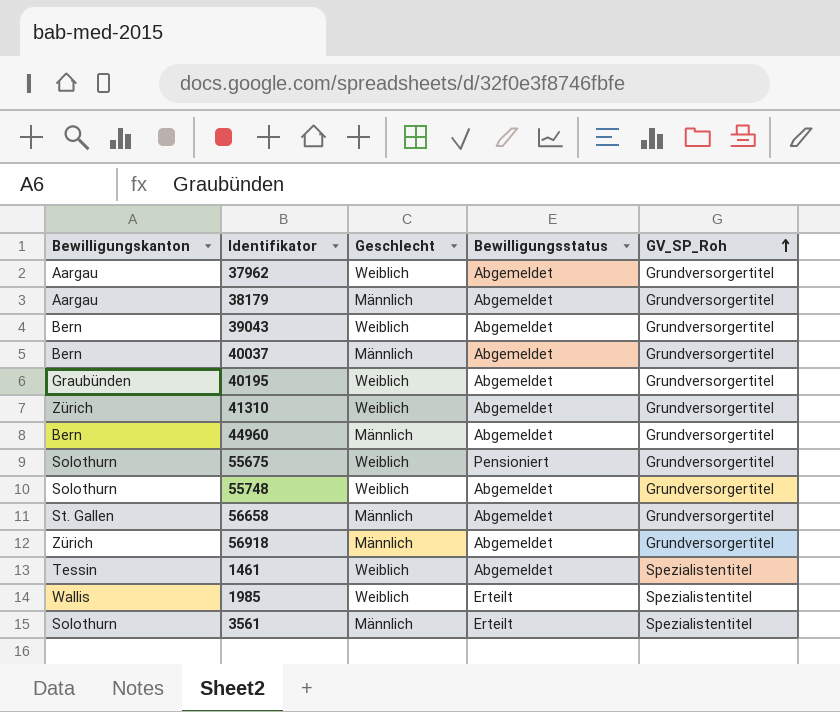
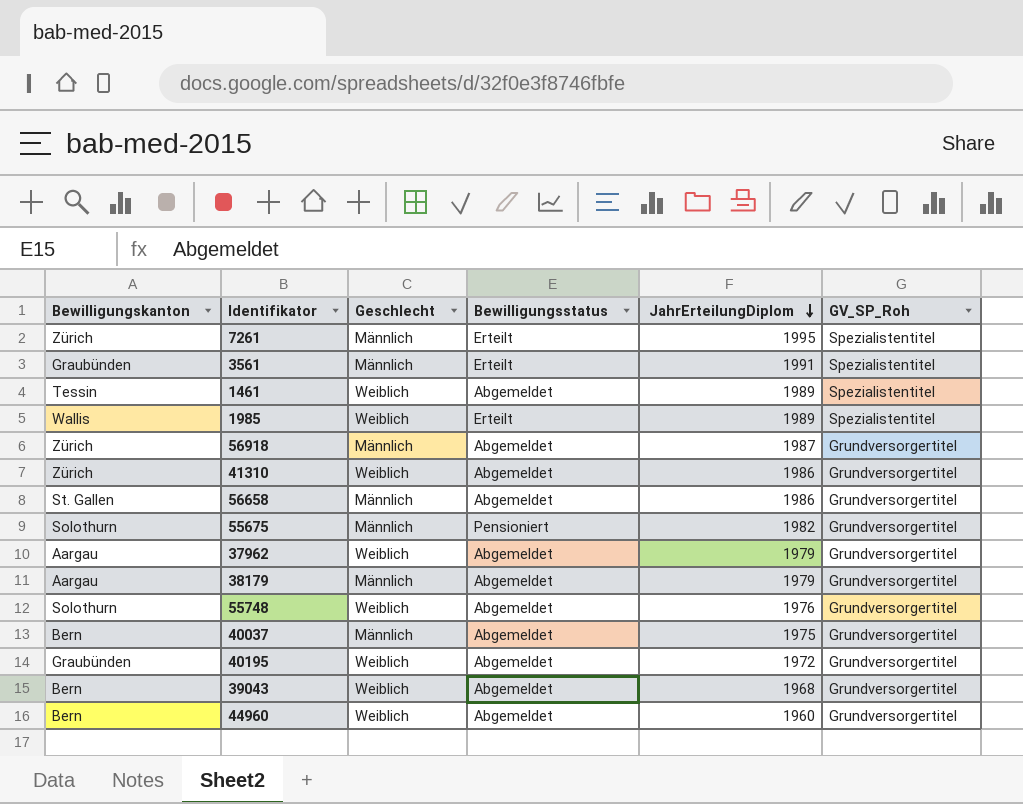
row order: GV_SP_Roh ascending -> JahrErteilungDiplom descending
column JahrErteilungDiplom | position: none -> 5
row 7261: none -> Zürich | Männlich | Erteilt | 1995 | Spezialistentitel
3561 | Bewilligungskanton: Solothurn -> Graubünden
55675 | Geschlecht: Weiblich -> Männlich
44960 | Geschlecht: Männlich -> Weiblich

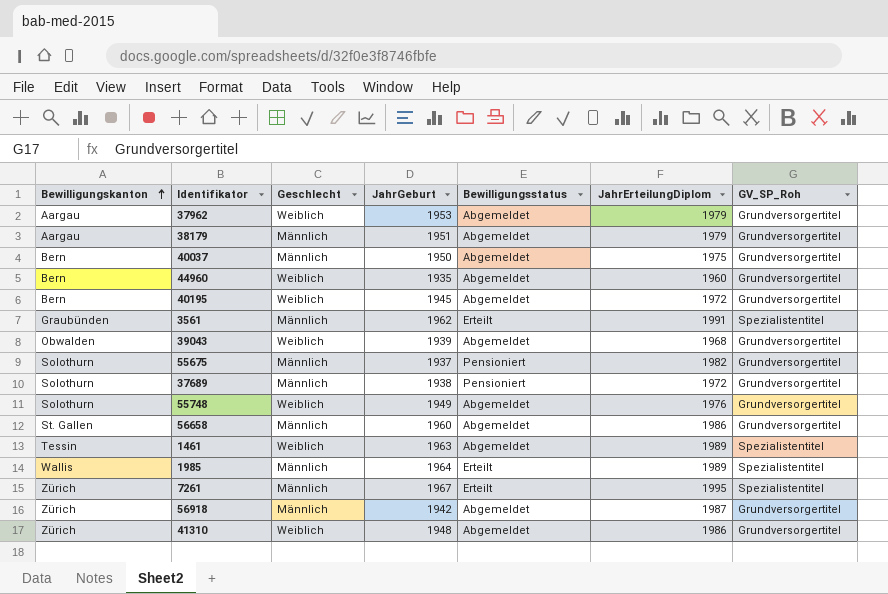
row order: JahrErteilungDiplom descending -> Bewilligungskanton ascending
column JahrGeburt | position: none -> 4
40195 | Bewilligungskanton: Graubünden -> Bern
39043 | Bewilligungskanton: Bern -> Obwalden
row 37689: none -> Solothurn | Männlich | 1938 | Pensioniert | 1972 | Grundversorgertitel
1985 | Geschlecht: Weiblich -> Männlich

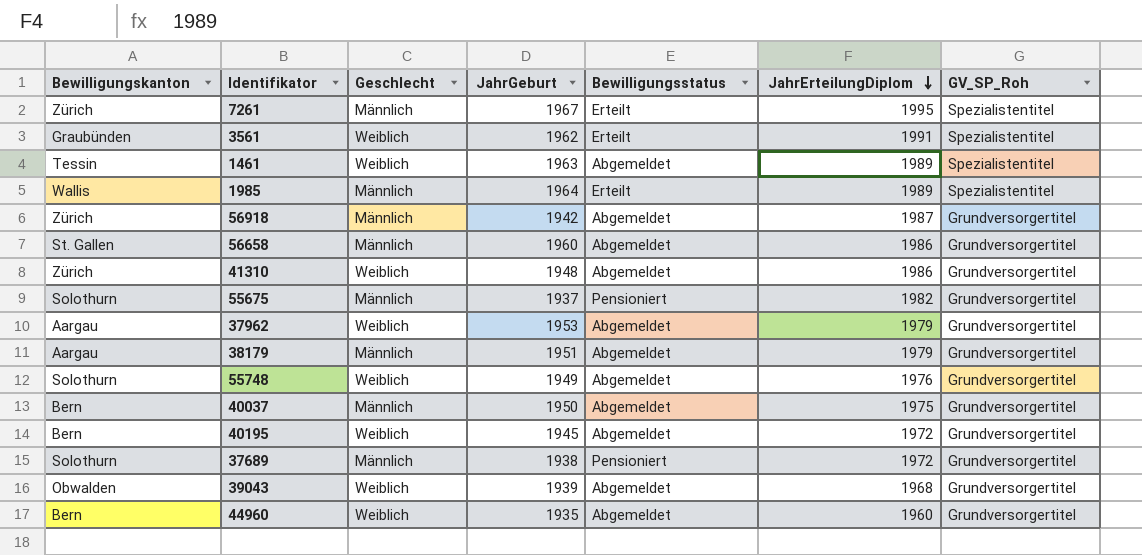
row order: Bewilligungskanton ascending -> JahrErteilungDiplom descending
3561 | Geschlecht: Männlich -> Weiblich

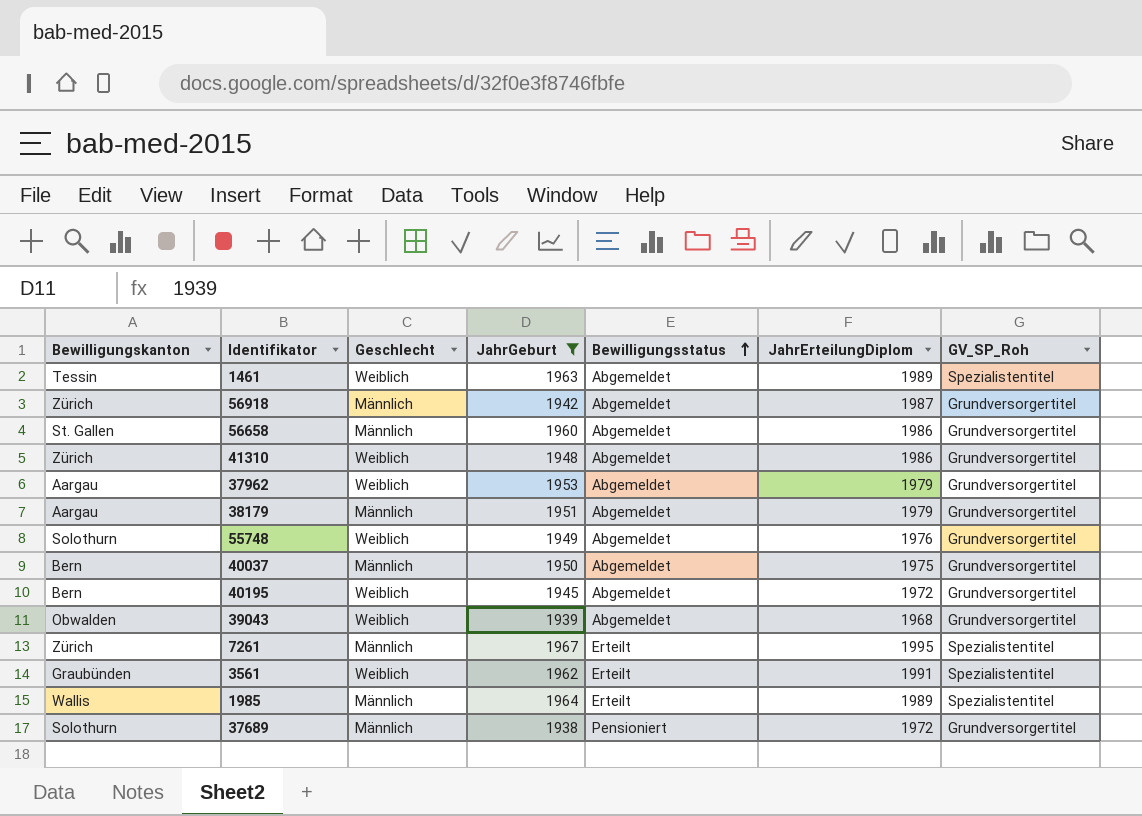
filter: none -> JahrGeburt >= 1938
row order: JahrErteilungDiplom descending -> Bewilligungsstatus ascending

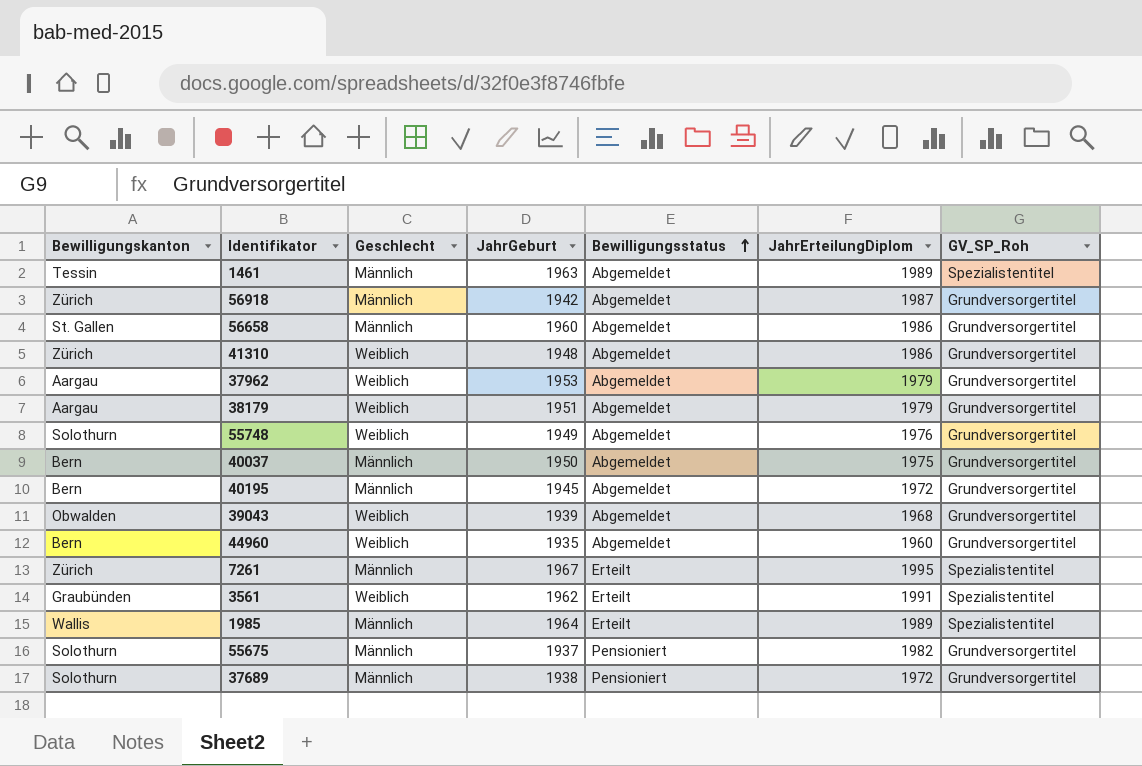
filter: JahrGeburt >= 1938 -> none
1461 | Geschlecht: Weiblich -> Männlich
38179 | Geschlecht: Männlich -> Weiblich
40195 | Geschlecht: Weiblich -> Männlich

